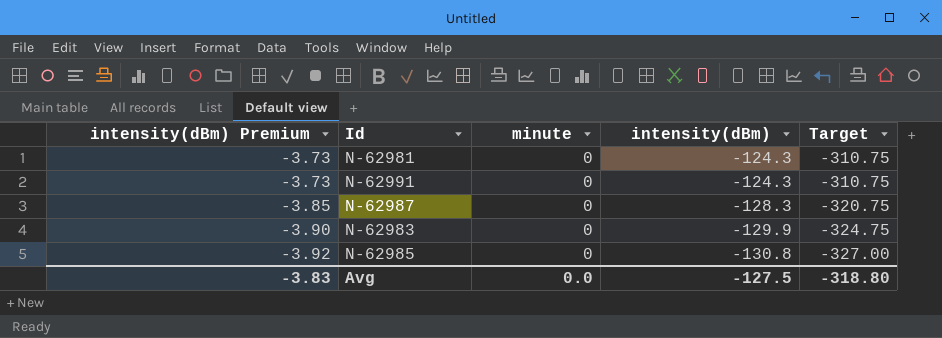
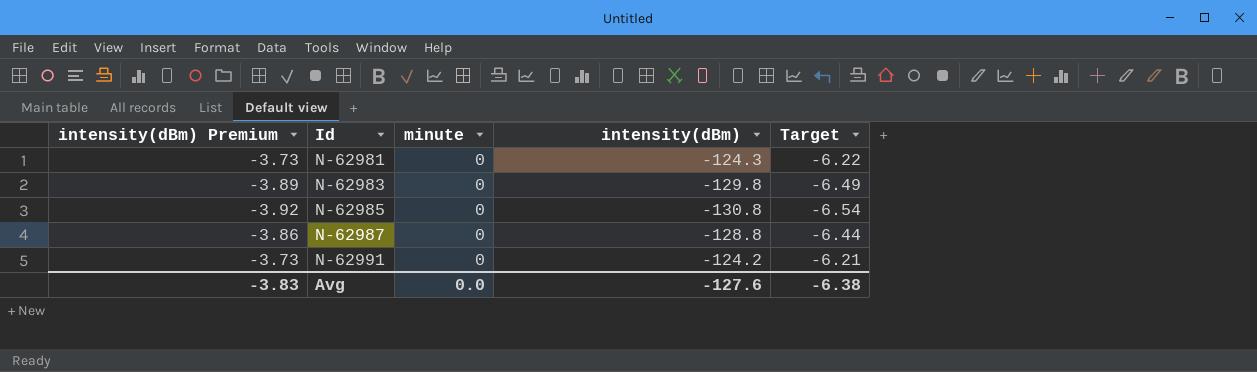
row order: intensity(dBm) Premium descending -> Id ascending
column Target | formula: [intensity(dBm)] * 2.5 -> [intensity(dBm)] * 0.05
N-62983 | intensity(dBm) Premium: -3.90 -> -3.89
N-62983 | intensity(dBm): -129.9 -> -129.8
N-62987 | intensity(dBm) Premium: -3.85 -> -3.86
N-62987 | intensity(dBm): -128.3 -> -128.8
N-62991 | intensity(dBm): -124.3 -> -124.2
Avg | intensity(dBm): -127.5 -> -127.6
Avg | Target: -318.80 -> -6.38

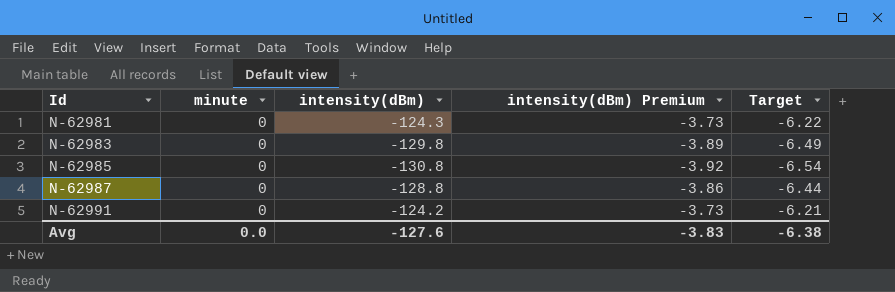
column intensity(dBm) Premium | position: 1 -> 4

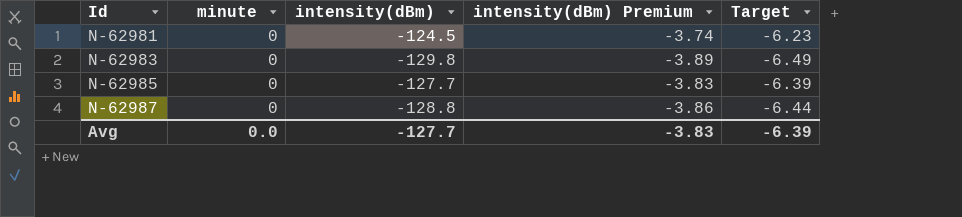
row N-62991: 0 | -124.2 | -3.73 | -6.21 -> none
N-62981 | intensity(dBm): -124.3 -> -124.5
N-62981 | intensity(dBm) Premium: -3.73 -> -3.74
N-62981 | Target: -6.22 -> -6.23
N-62985 | intensity(dBm): -130.8 -> -127.7
N-62985 | intensity(dBm) Premium: -3.92 -> -3.83
N-62985 | Target: -6.54 -> -6.39
Avg | intensity(dBm): -127.6 -> -127.7
Avg | Target: -6.38 -> -6.39

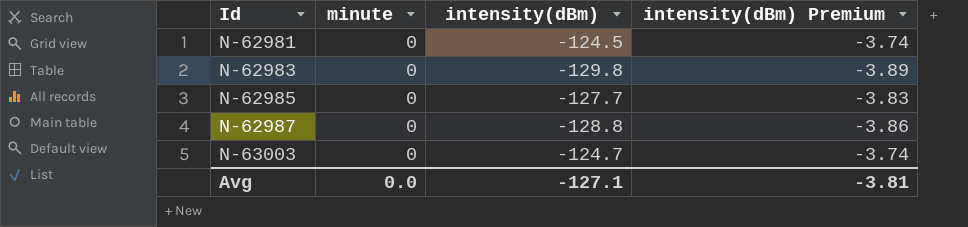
column Target | formula: [intensity(dBm)] * 0.05 -> none
row N-63003: none -> 0 | -124.7 | -3.74
Avg | intensity(dBm): -127.7 -> -127.1
Avg | intensity(dBm) Premium: -3.83 -> -3.81

